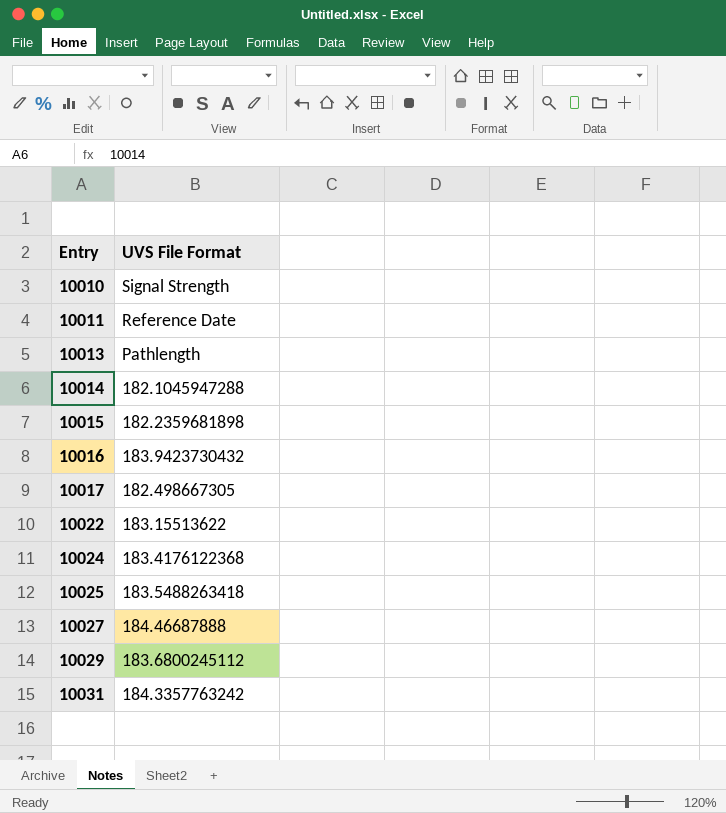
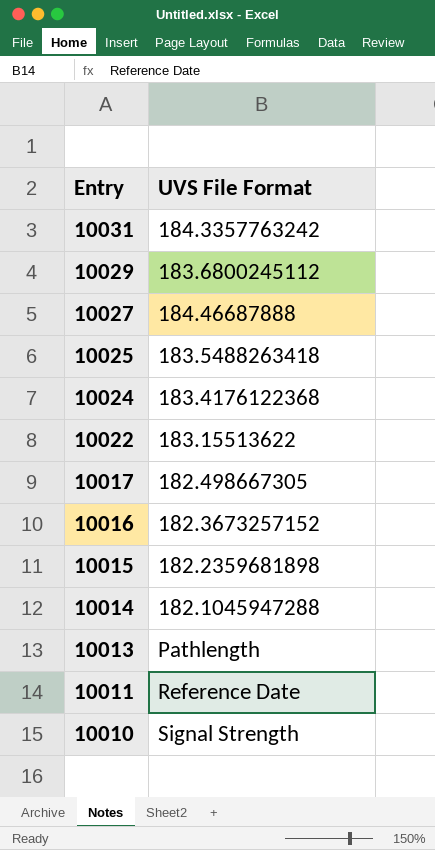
row order: Entry ascending -> Entry descending
10016 | UVS File Format: 183.9423730432 -> 182.3673257152

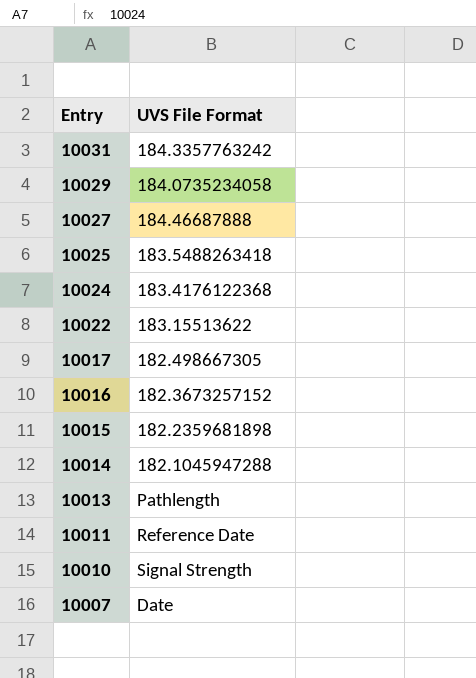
10029 | UVS File Format: 183.6800245112 -> 184.0735234058
row 10007: none -> Date

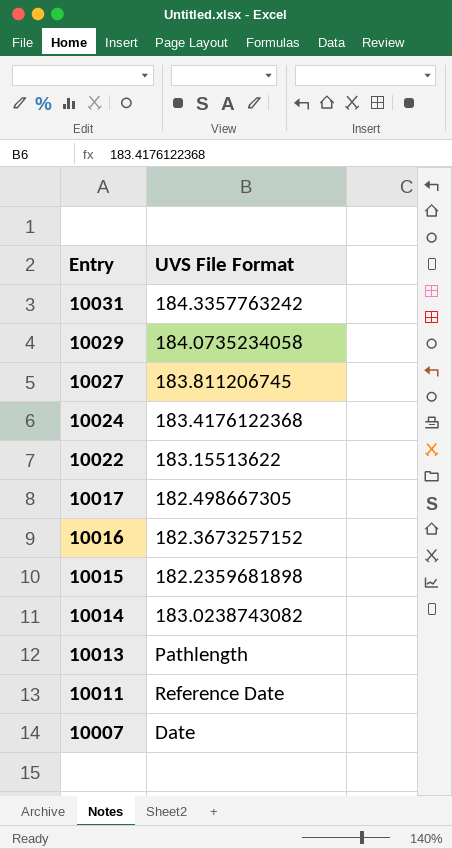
row 10025: 183.5488263418 -> none
row 10010: Signal Strength -> none
10027 | UVS File Format: 184.46687888 -> 183.811206745
10014 | UVS File Format: 182.1045947288 -> 183.0238743082

